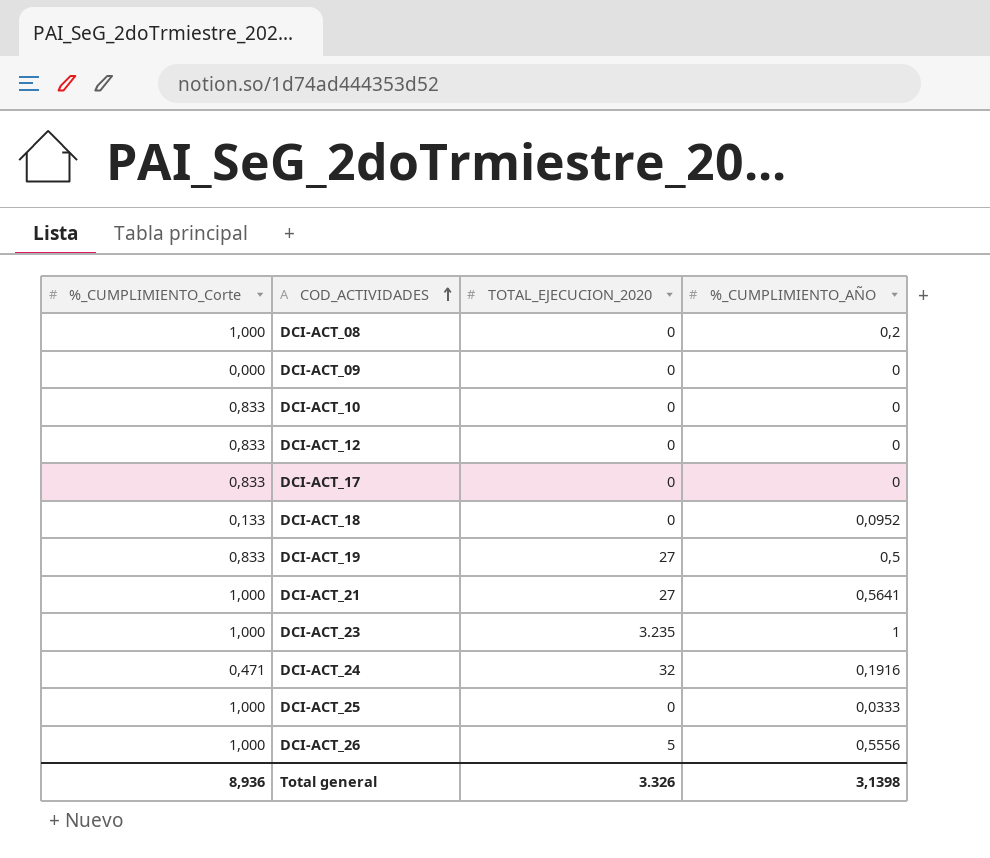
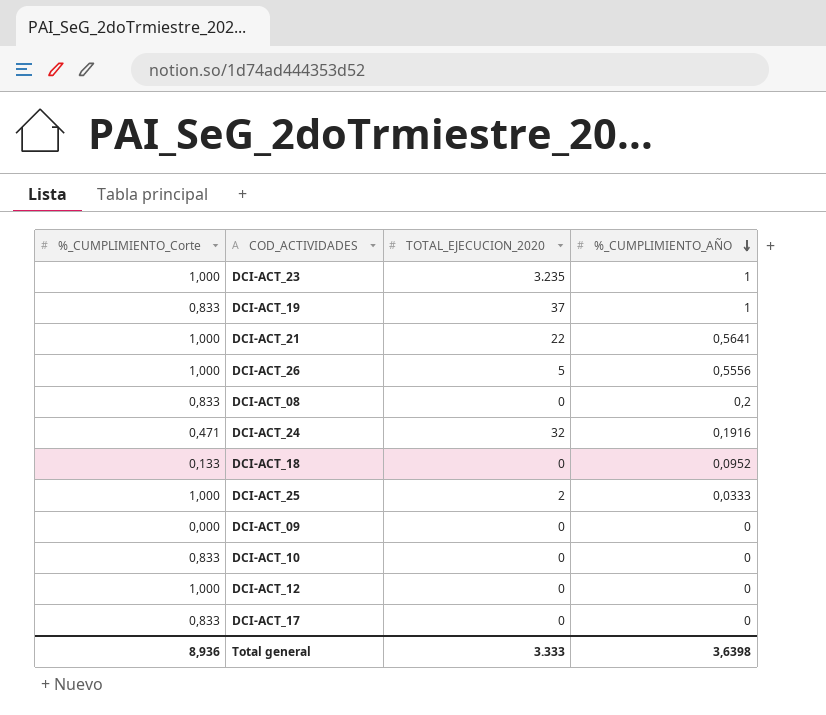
row order: COD_ACTIVIDADES ascending -> %_CUMPLIMIENTO_AÑO descending
DCI-ACT_19 | TOTAL_EJECUCION_2020: 27 -> 37
DCI-ACT_19 | %_CUMPLIMIENTO_AÑO: 0,5 -> 1
DCI-ACT_21 | TOTAL_EJECUCION_2020: 27 -> 22
DCI-ACT_08 | %_CUMPLIMIENTO_Corte: 1,000 -> 0,833
DCI-ACT_25 | TOTAL_EJECUCION_2020: 0 -> 2
DCI-ACT_12 | %_CUMPLIMIENTO_Corte: 0,833 -> 1,000
Total general | TOTAL_EJECUCION_2020: 3.326 -> 3.333
Total general | %_CUMPLIMIENTO_AÑO: 3,1398 -> 3,6398

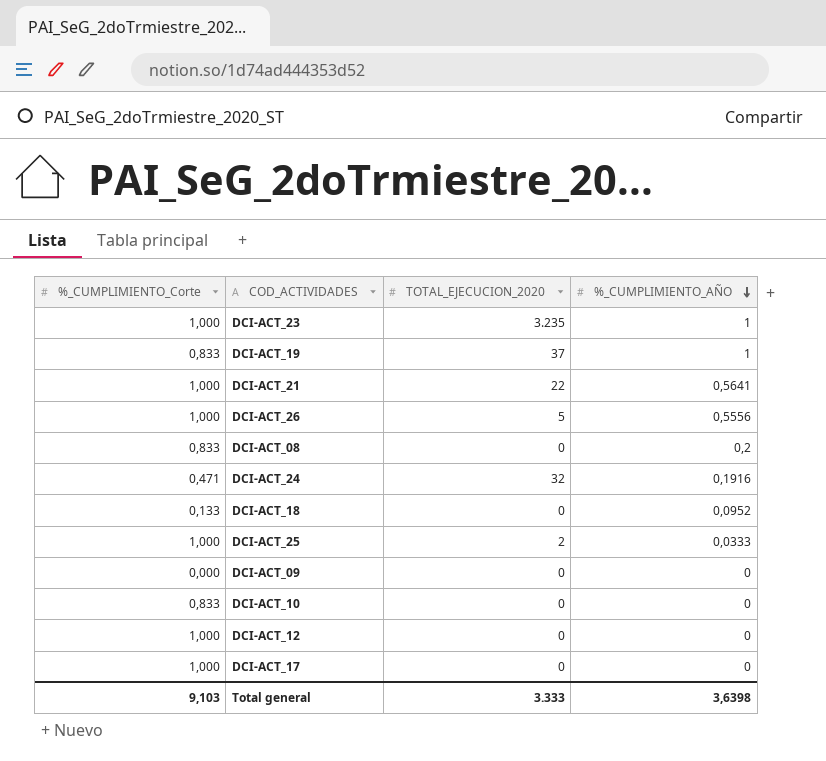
DCI-ACT_17 | %_CUMPLIMIENTO_Corte: 0,833 -> 1,000
Total general | %_CUMPLIMIENTO_Corte: 8,936 -> 9,103

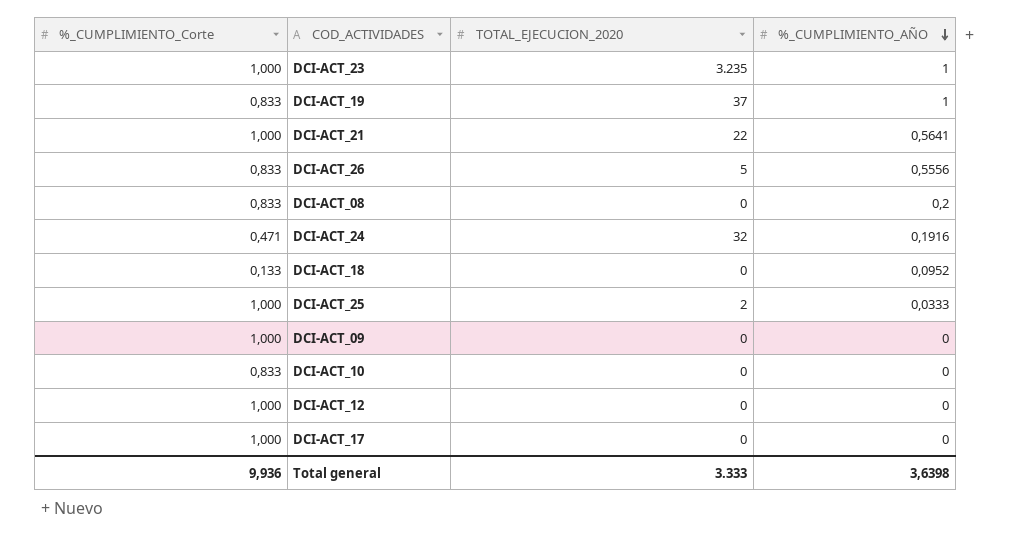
DCI-ACT_26 | %_CUMPLIMIENTO_Corte: 1,000 -> 0,833
DCI-ACT_09 | %_CUMPLIMIENTO_Corte: 0,000 -> 1,000
Total general | %_CUMPLIMIENTO_Corte: 9,103 -> 9,936

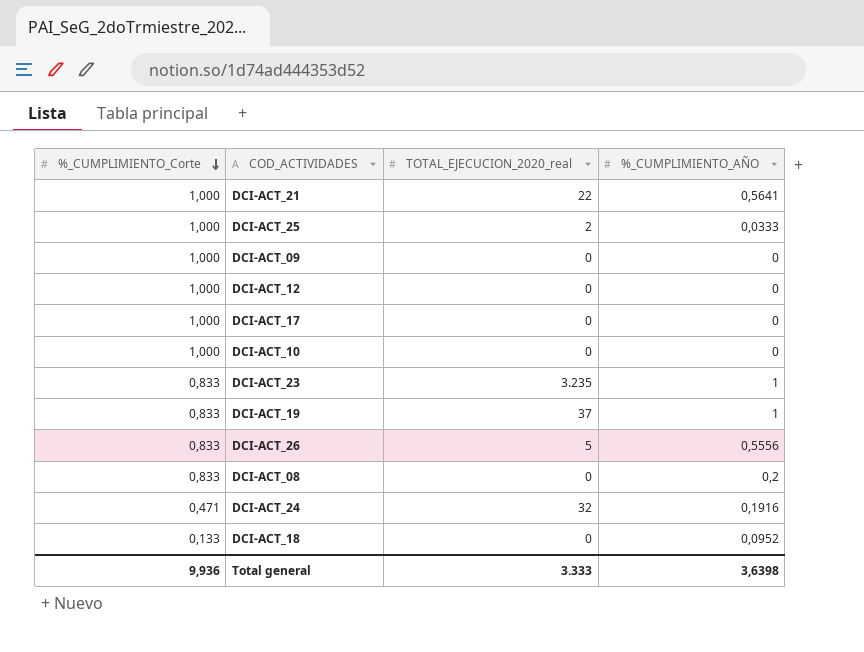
row order: %_CUMPLIMIENTO_AÑO descending -> %_CUMPLIMIENTO_Corte descending
column name: TOTAL_EJECUCION_2020 -> TOTAL_EJECUCION_2020_real
DCI-ACT_10 | %_CUMPLIMIENTO_Corte: 0,833 -> 1,000
DCI-ACT_23 | %_CUMPLIMIENTO_Corte: 1,000 -> 0,833

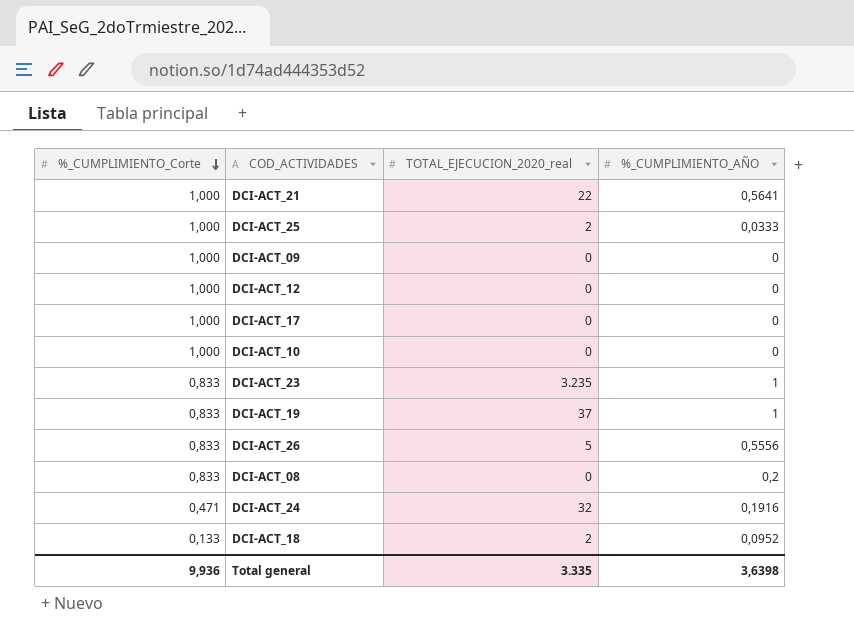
DCI-ACT_18 | TOTAL_EJECUCION_2020_real: 0 -> 2
Total general | TOTAL_EJECUCION_2020_real: 3.333 -> 3.335

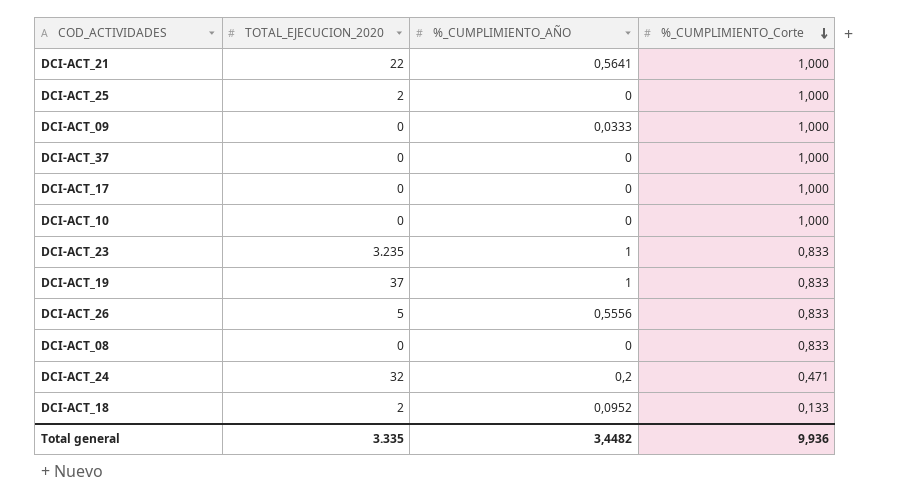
column name: TOTAL_EJECUCION_2020_real -> TOTAL_EJECUCION_2020
column %_CUMPLIMIENTO_Corte | position: 1 -> 4
row DCI-ACT_12: 1,000 | 0 | 0 -> none
DCI-ACT_25 | %_CUMPLIMIENTO_AÑO: 0,0333 -> 0
DCI-ACT_09 | %_CUMPLIMIENTO_AÑO: 0 -> 0,0333
row DCI-ACT_37: none -> 0 | 0 | 1,000
DCI-ACT_08 | %_CUMPLIMIENTO_AÑO: 0,2 -> 0
DCI-ACT_24 | %_CUMPLIMIENTO_AÑO: 0,1916 -> 0,2
Total general | %_CUMPLIMIENTO_AÑO: 3,6398 -> 3,4482

